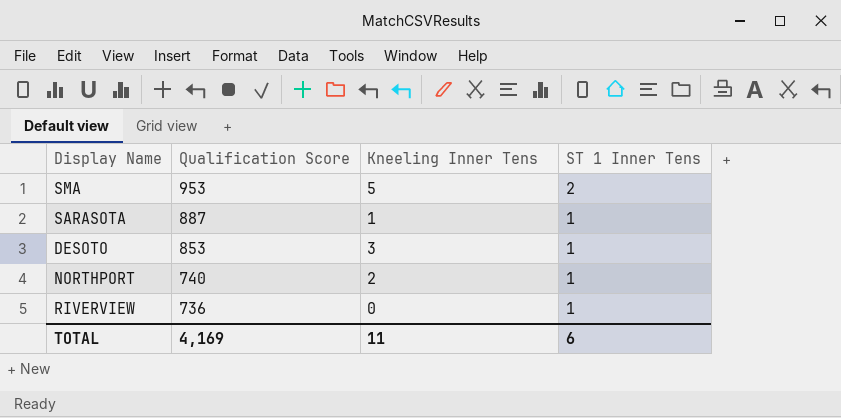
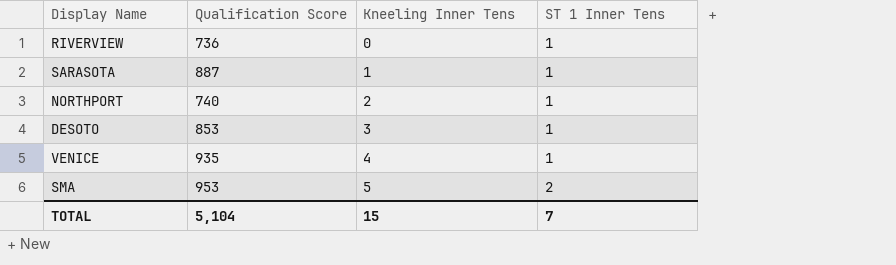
row order: Qualification Score descending -> Kneeling Inner Tens ascending
row VENICE: none -> 935 | 4 | 1
TOTAL | Qualification Score: 4,169 -> 5,104
TOTAL | Kneeling Inner Tens: 11 -> 15
TOTAL | ST 1 Inner Tens: 6 -> 7

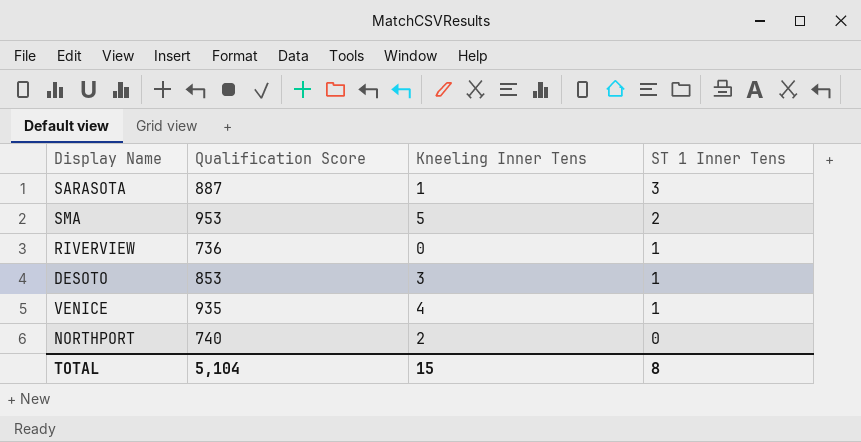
row order: Kneeling Inner Tens ascending -> ST 1 Inner Tens descending
SARASOTA | ST 1 Inner Tens: 1 -> 3
NORTHPORT | ST 1 Inner Tens: 1 -> 0
TOTAL | ST 1 Inner Tens: 7 -> 8

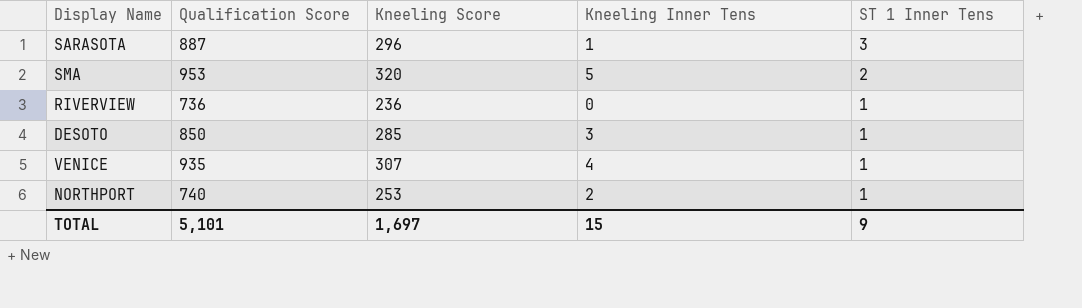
column Kneeling Score | position: none -> 3
DESOTO | Qualification Score: 853 -> 850
NORTHPORT | ST 1 Inner Tens: 0 -> 1
TOTAL | Qualification Score: 5,104 -> 5,101
TOTAL | ST 1 Inner Tens: 8 -> 9

